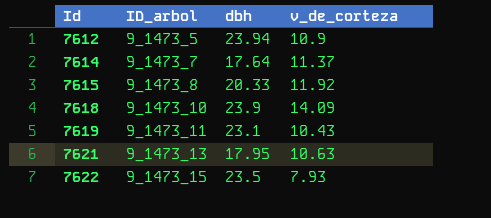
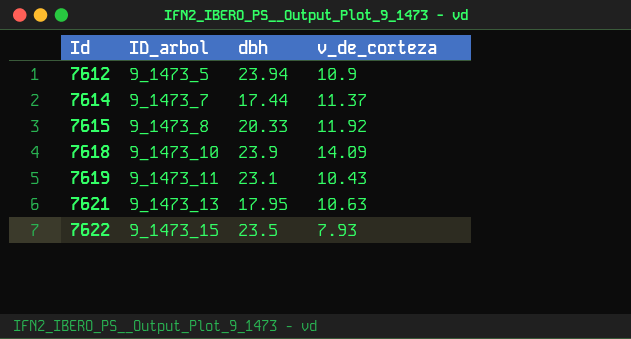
7614 | dbh: 17.64 -> 17.44

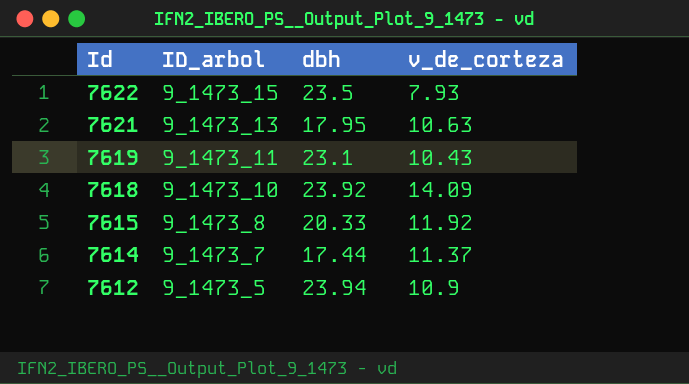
row order: Id ascending -> Id descending
7618 | dbh: 23.9 -> 23.92

